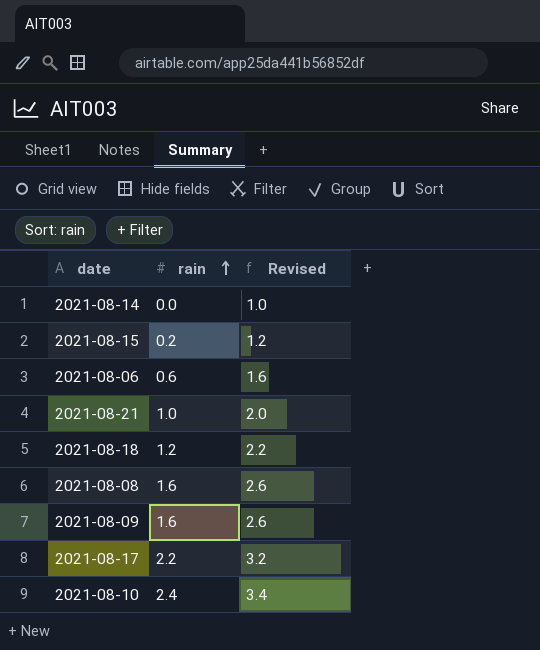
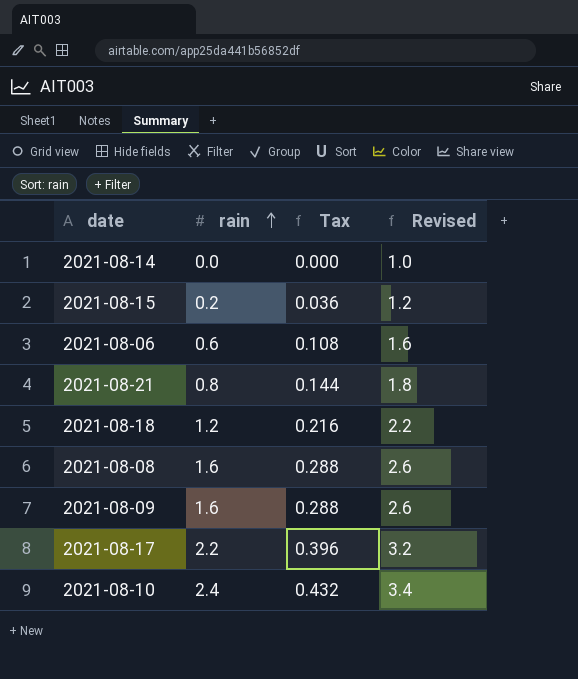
column Tax | formula: none -> [rain] * 0.18
2021-08-21 | rain: 1.0 -> 0.8
2021-08-21 | Revised: 2.0 -> 1.8

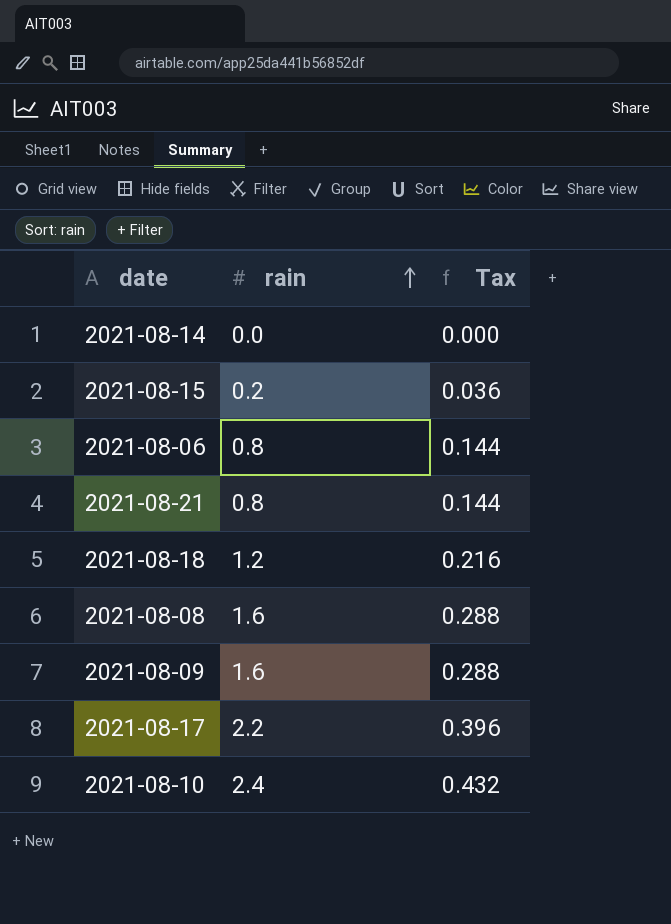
column Revised | formula: [rain] + 1 -> none
2021-08-06 | rain: 0.6 -> 0.8
2021-08-06 | Tax: 0.108 -> 0.144

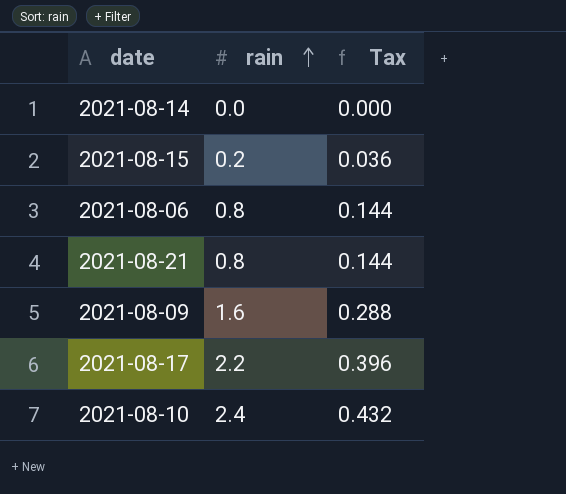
row 2021-08-18: 1.2 | 0.216 -> none
row 2021-08-08: 1.6 | 0.288 -> none

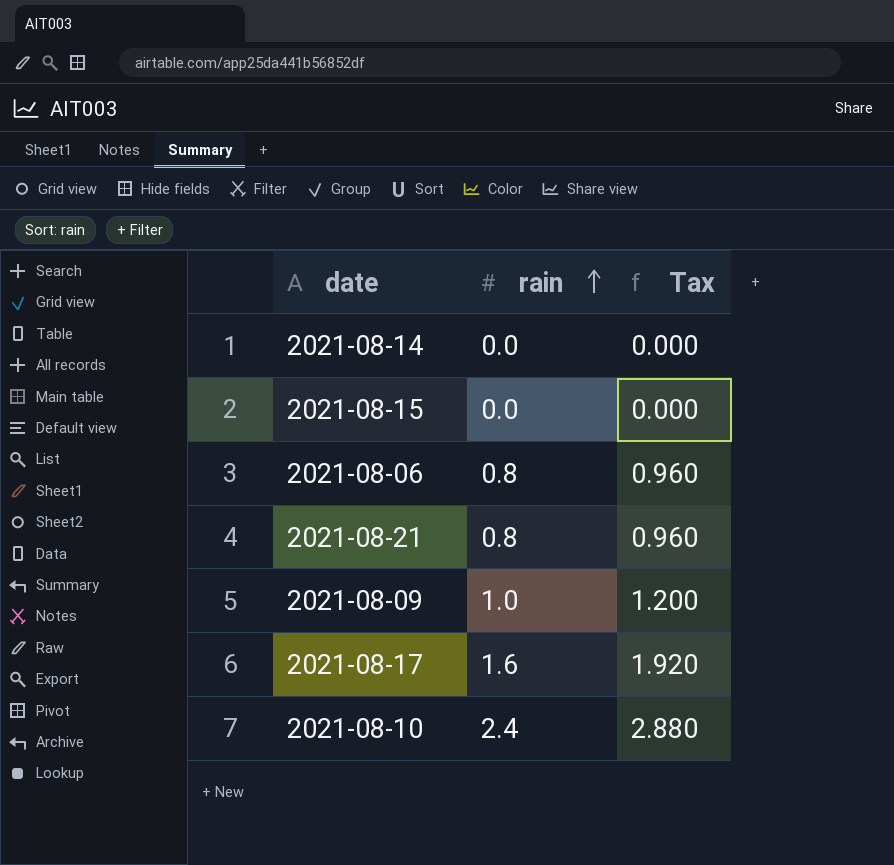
column Tax | formula: [rain] * 0.18 -> [rain] * 1.2
2021-08-15 | rain: 0.2 -> 0.0
2021-08-09 | rain: 1.6 -> 1.0
2021-08-17 | rain: 2.2 -> 1.6

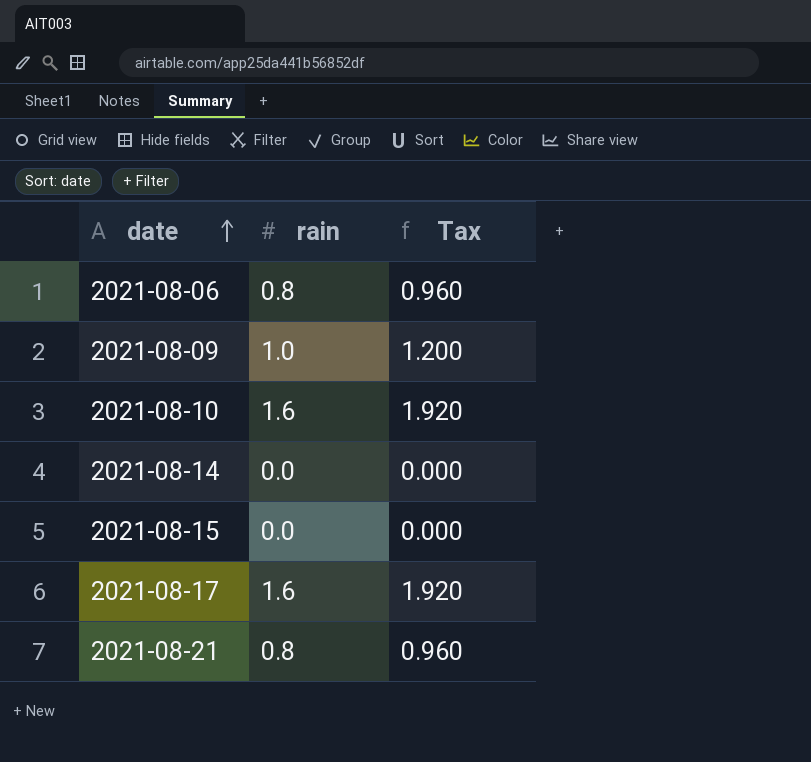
row order: rain ascending -> date ascending
2021-08-10 | rain: 2.4 -> 1.6
2021-08-10 | Tax: 2.880 -> 1.920

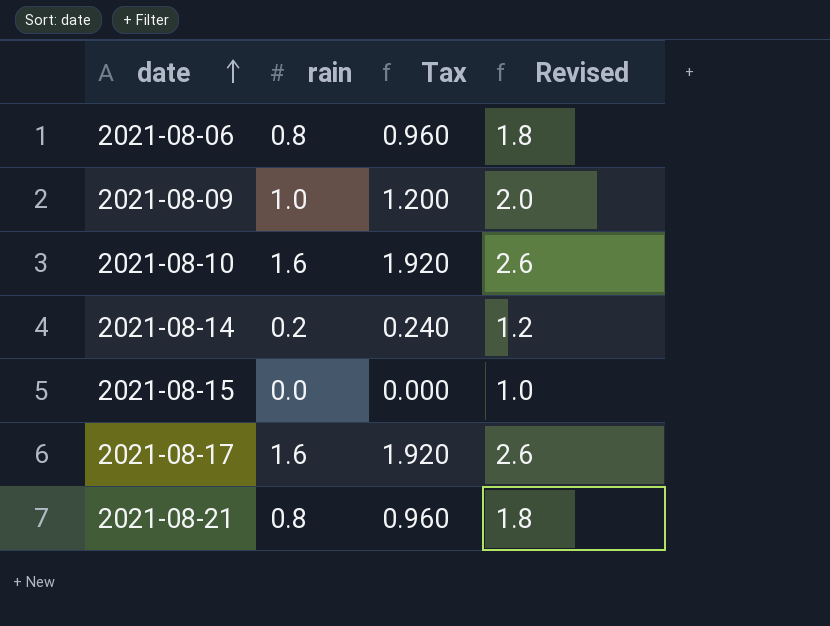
column Revised | formula: none -> [rain] + 1
2021-08-14 | rain: 0.0 -> 0.2
2021-08-14 | Tax: 0.000 -> 0.240

